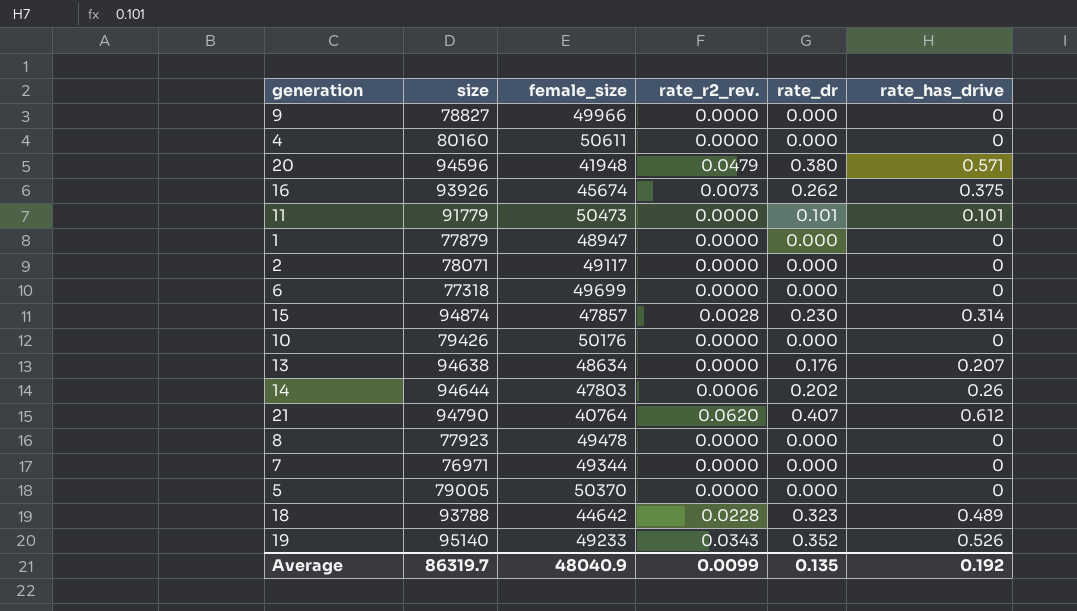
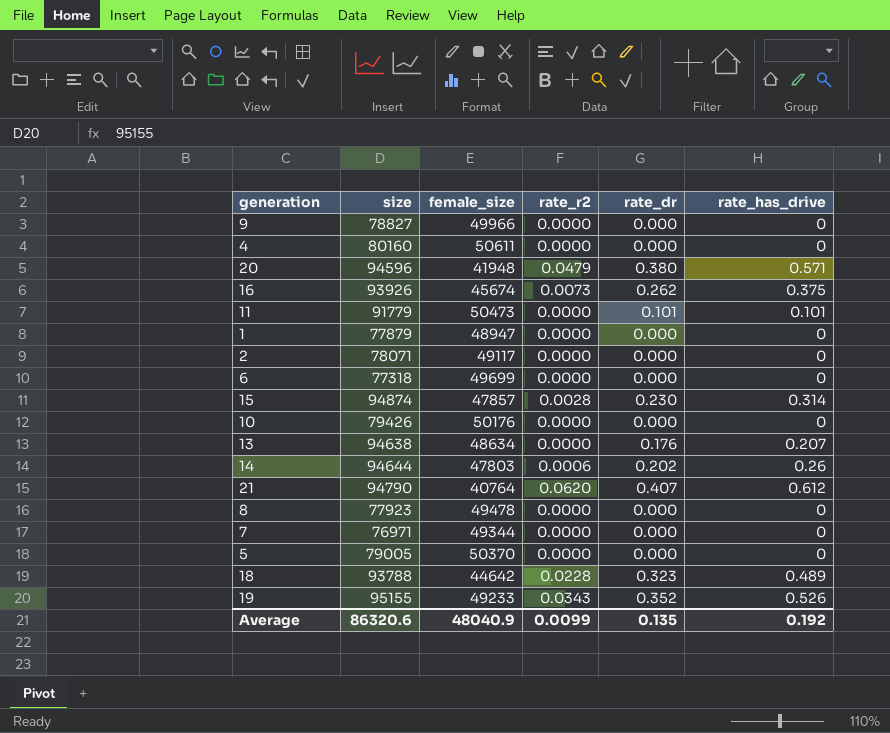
column name: rate_r2_rev. -> rate_r2
19 | size: 95140 -> 95155
Average | size: 86319.7 -> 86320.6

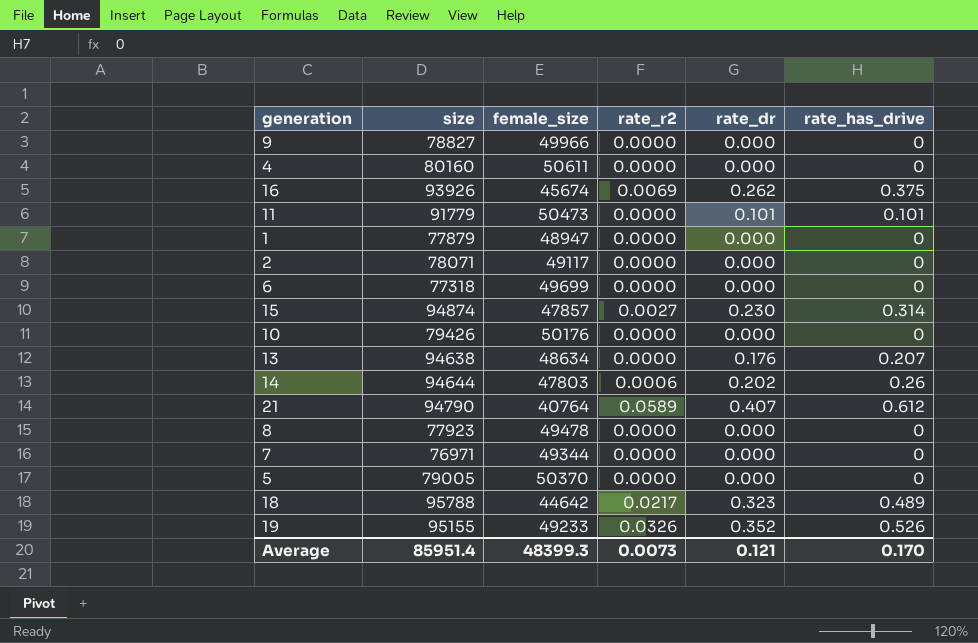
row 20: 94596 | 41948 | 0.0479 | 0.380 | 0.571 -> none
16 | rate_r2: 0.0073 -> 0.0069
15 | rate_r2: 0.0028 -> 0.0027
21 | rate_r2: 0.0620 -> 0.0589
18 | size: 93788 -> 95788
18 | rate_r2: 0.0228 -> 0.0217
19 | rate_r2: 0.0343 -> 0.0326
Average | size: 86320.6 -> 85951.4
Average | female_size: 48040.9 -> 48399.3
Average | rate_r2: 0.0099 -> 0.0073
Average | rate_dr: 0.135 -> 0.121
Average | rate_has_drive: 0.192 -> 0.170

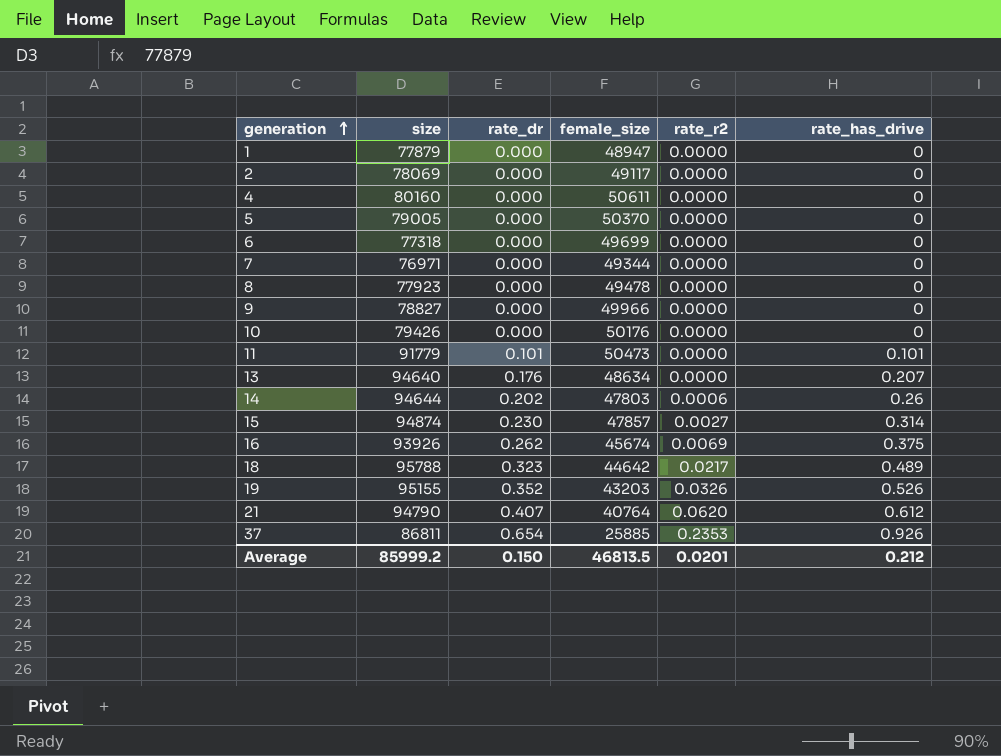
row order: none -> generation ascending
column rate_dr | position: 5 -> 3
2 | size: 78071 -> 78069
13 | size: 94638 -> 94640
19 | female_size: 49233 -> 43203
21 | rate_r2: 0.0589 -> 0.0620
row 37: none -> 86811 | 0.654 | 25885 | 0.2353 | 0.926
Average | size: 85951.4 -> 85999.2
Average | rate_dr: 0.121 -> 0.150
Average | female_size: 48399.3 -> 46813.5
Average | rate_r2: 0.0073 -> 0.0201
Average | rate_has_drive: 0.170 -> 0.212

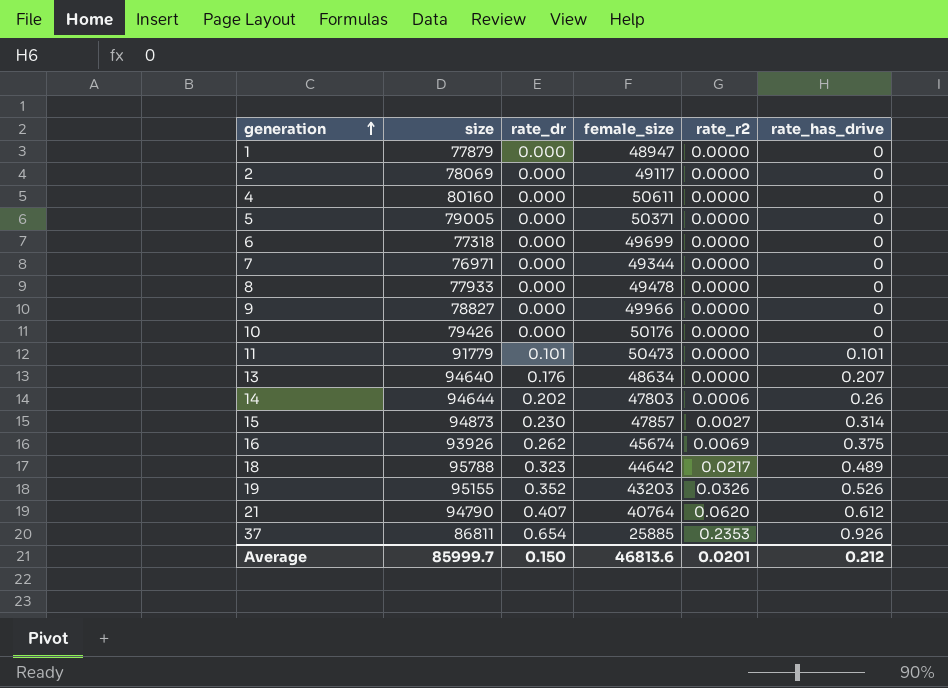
5 | female_size: 50370 -> 50371
8 | size: 77923 -> 77933
15 | size: 94874 -> 94873
Average | size: 85999.2 -> 85999.7
Average | female_size: 46813.5 -> 46813.6

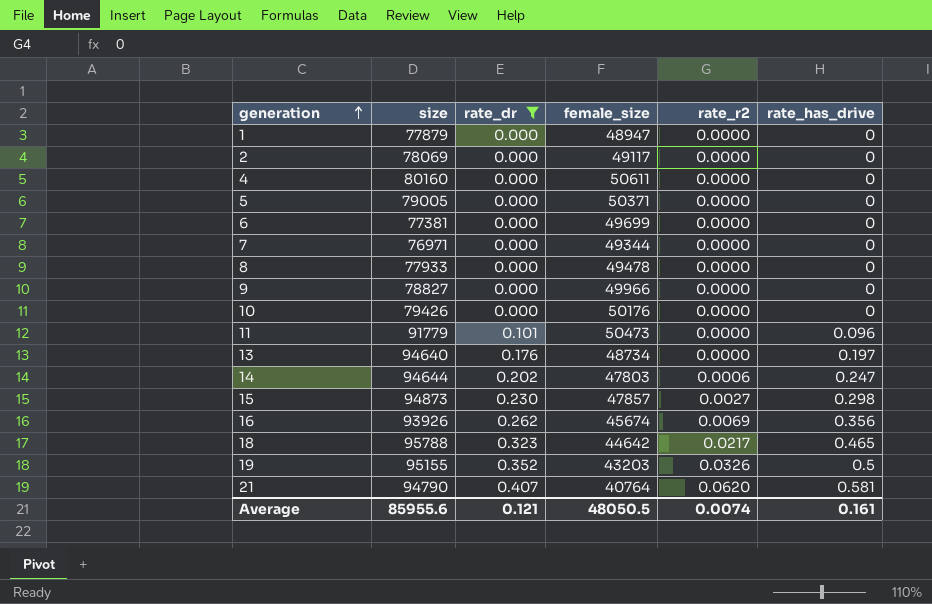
filter: none -> rate_dr != 0.654
6 | size: 77318 -> 77381
11 | rate_has_drive: 0.101 -> 0.096
13 | female_size: 48634 -> 48734
13 | rate_has_drive: 0.207 -> 0.197
14 | rate_has_drive: 0.26 -> 0.247
15 | rate_has_drive: 0.314 -> 0.298
16 | rate_has_drive: 0.375 -> 0.356
18 | rate_has_drive: 0.489 -> 0.465
19 | rate_has_drive: 0.526 -> 0.5
21 | rate_has_drive: 0.612 -> 0.581
Average | size: 85999.7 -> 85955.6
Average | rate_dr: 0.150 -> 0.121
Average | female_size: 46813.6 -> 48050.5
Average | rate_r2: 0.0201 -> 0.0074
Average | rate_has_drive: 0.212 -> 0.161

